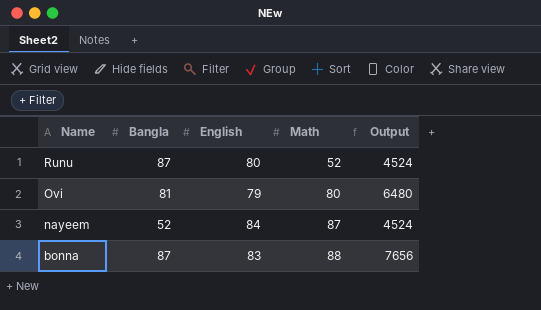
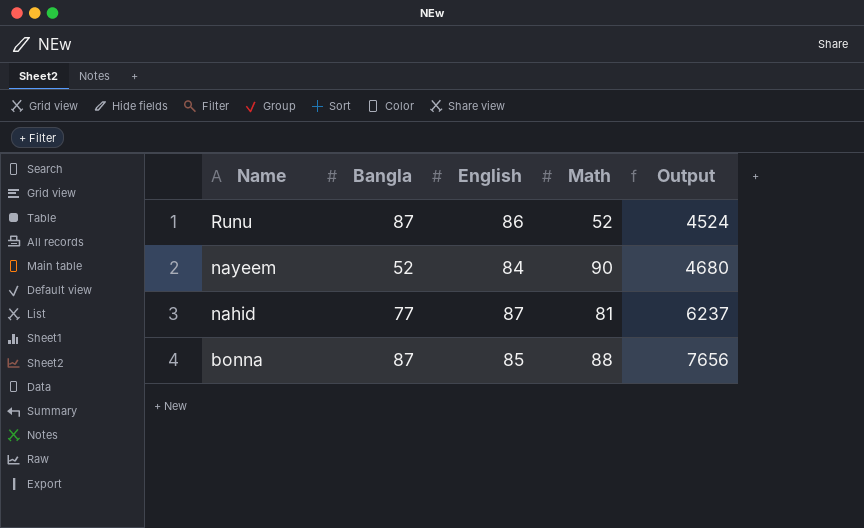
row Ovi: 81 | 79 | 80 | 6480 -> none
Runu | English: 80 -> 86
nayeem | Math: 87 -> 90
nayeem | Output: 4524 -> 4680
row nahid: none -> 77 | 87 | 81 | 6237
bonna | English: 83 -> 85

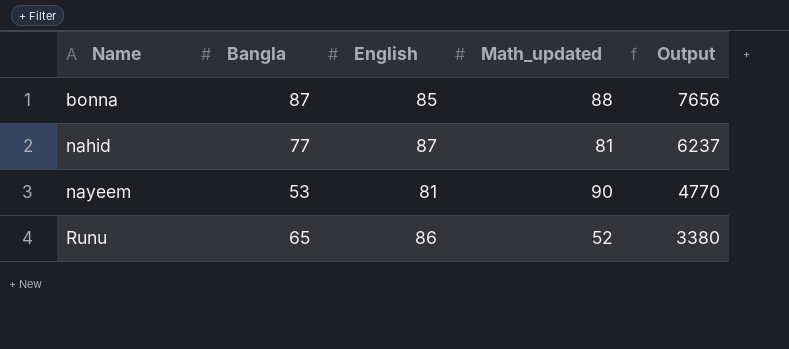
row order: Name descending -> Name ascending
column name: Math -> Math_updated
nayeem | Bangla: 52 -> 53
nayeem | English: 84 -> 81
nayeem | Output: 4680 -> 4770
Runu | Bangla: 87 -> 65
Runu | Output: 4524 -> 3380

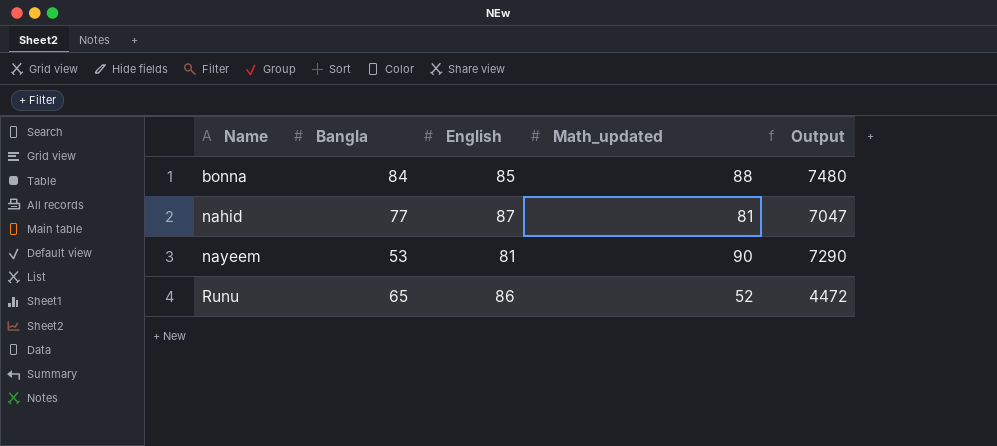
column Output | formula: [Bangla] * [Math_updated] -> [English] * [Math_updated]
bonna | Bangla: 87 -> 84

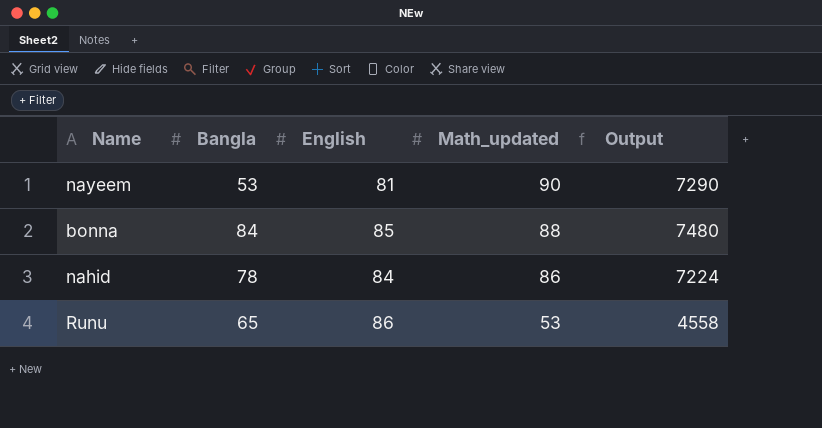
row order: Name ascending -> Math_updated descending
nahid | Bangla: 77 -> 78
nahid | English: 87 -> 84
nahid | Math_updated: 81 -> 86
nahid | Output: 7047 -> 7224
Runu | Math_updated: 52 -> 53
Runu | Output: 4472 -> 4558

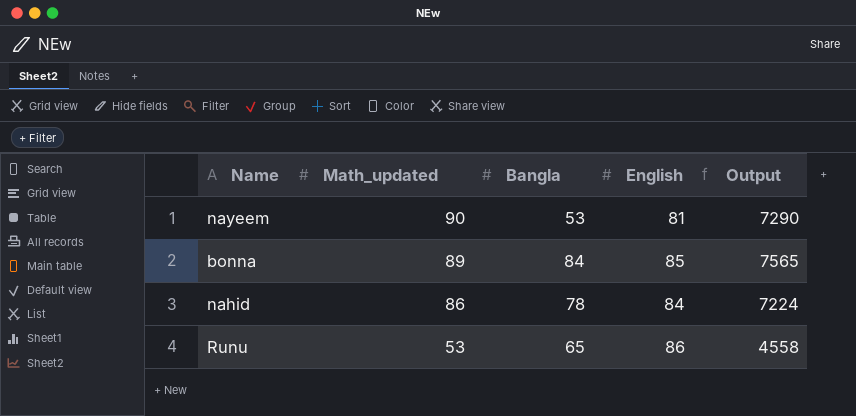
column Math_updated | position: 4 -> 2
bonna | Math_updated: 88 -> 89
bonna | Output: 7480 -> 7565

